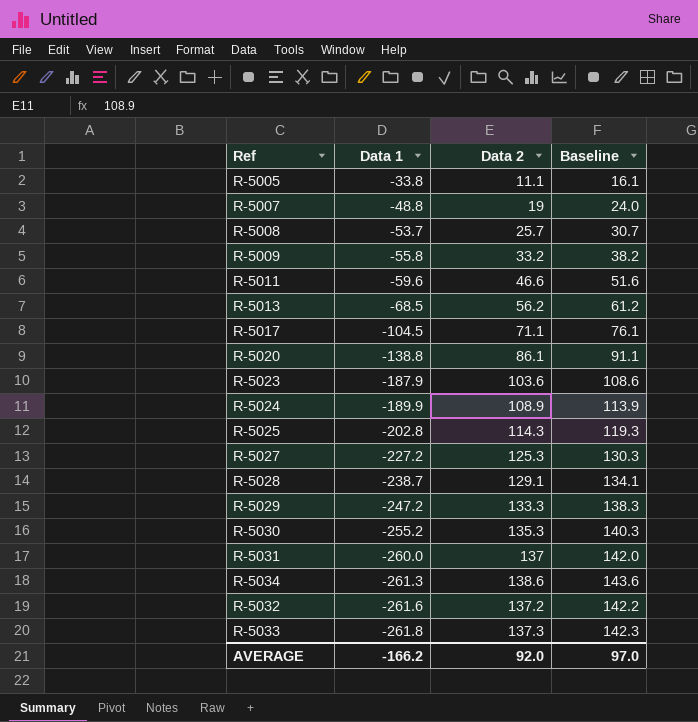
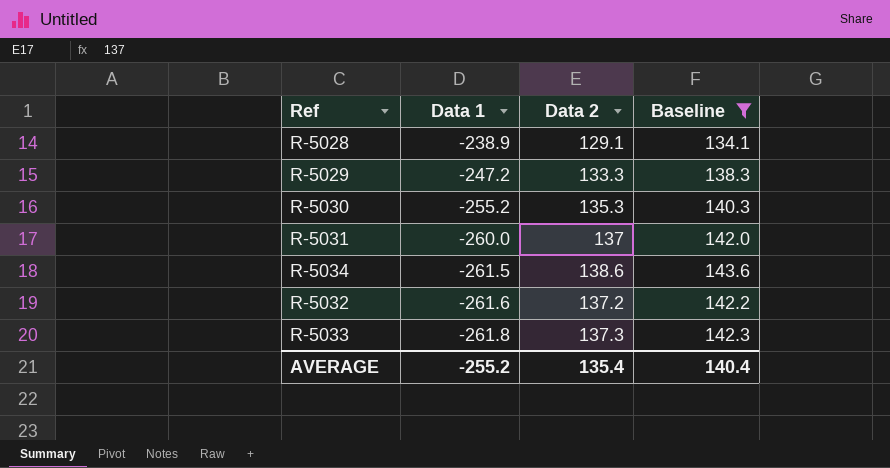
filter: none -> Baseline >= 134.1
R-5028 | Data 1: -238.7 -> -238.9
R-5034 | Data 1: -261.3 -> -261.5
AVERAGE | Data 1: -166.2 -> -255.2
AVERAGE | Data 2: 92.0 -> 135.4
AVERAGE | Baseline: 97.0 -> 140.4

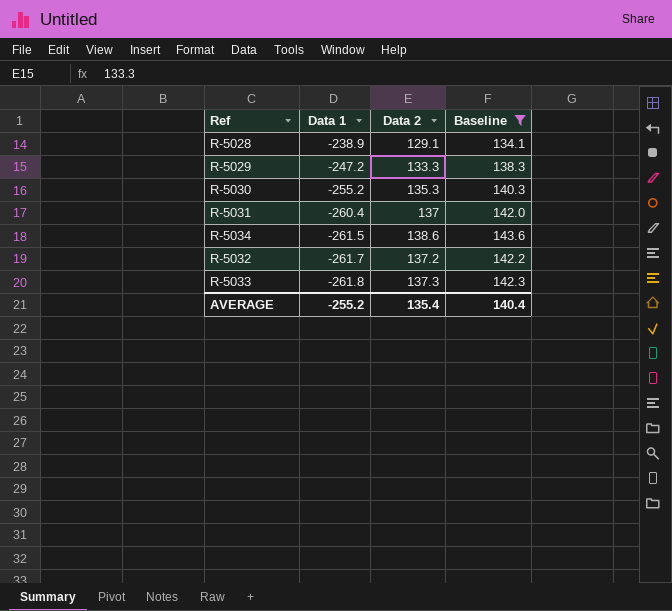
R-5031 | Data 1: -260.0 -> -260.4
R-5032 | Data 1: -261.6 -> -261.7

